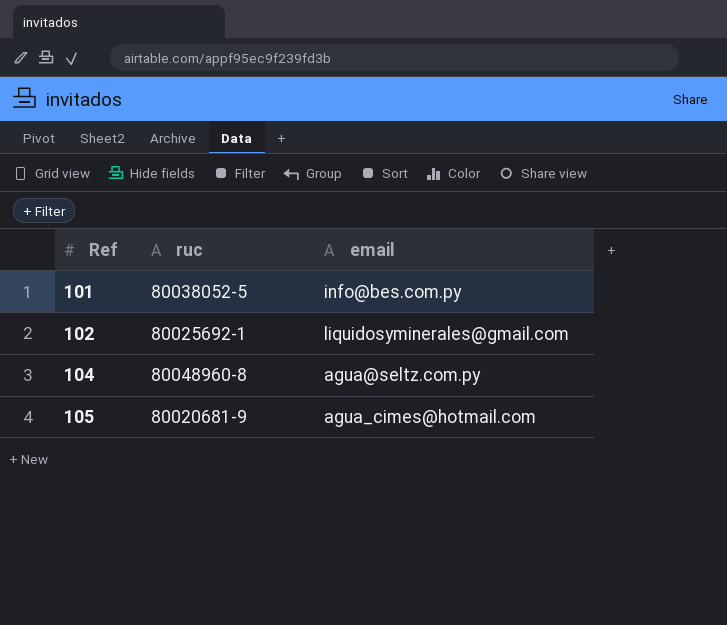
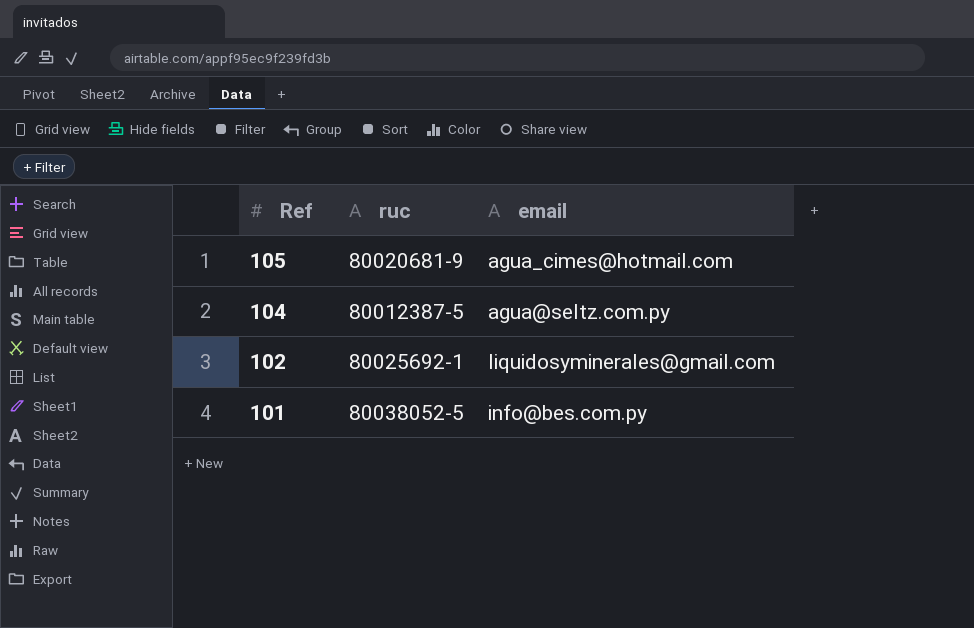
row order: Ref ascending -> Ref descending
104 | ruc: 80048960-8 -> 80012387-5

